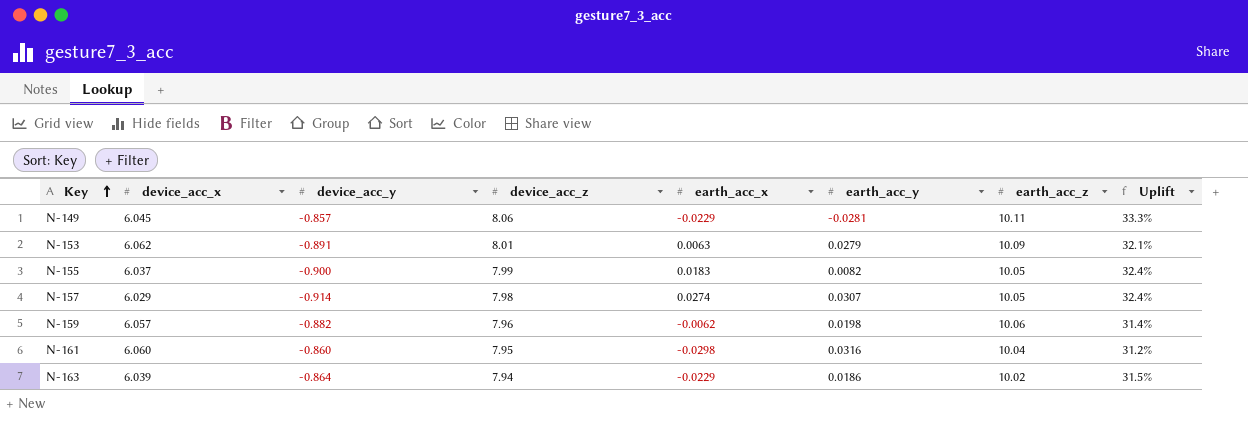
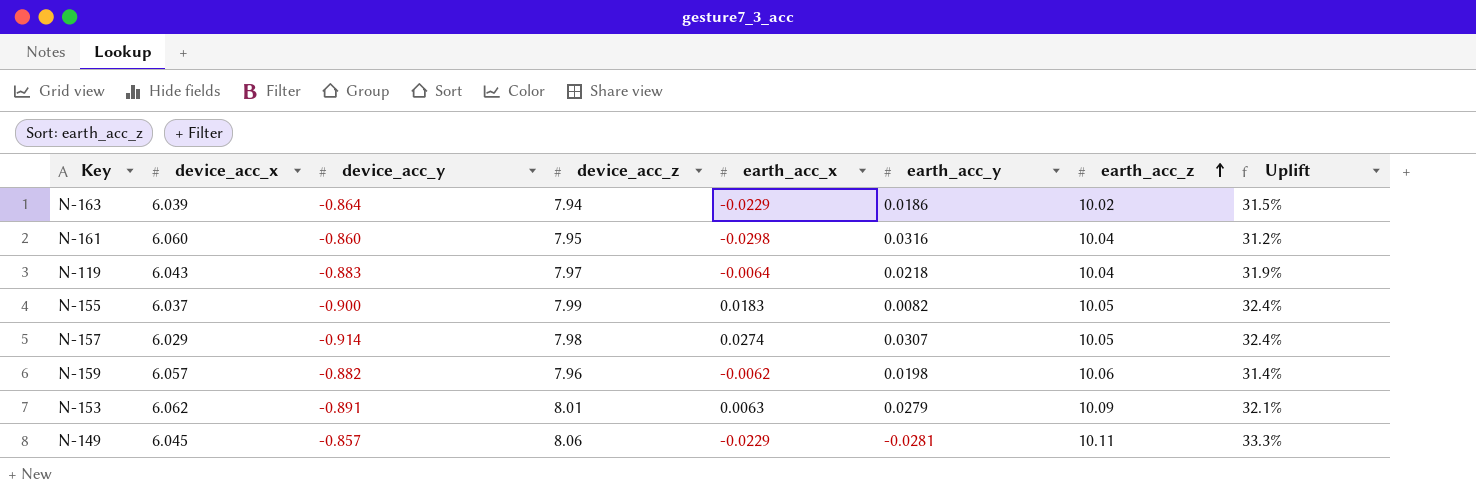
row order: Key ascending -> earth_acc_z ascending
row N-119: none -> 6.043 | -0.883 | 7.97 | -0.0064 | 0.0218 | 10.04 | 31.9%

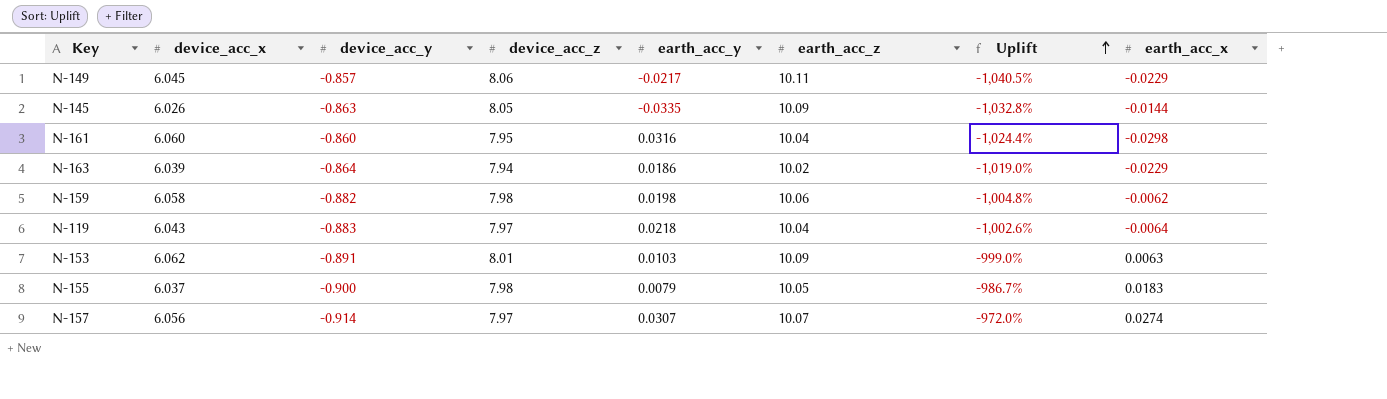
row order: earth_acc_z ascending -> Uplift ascending
column Uplift | formula: ([device_acc_z] - [device_acc_x]) / [device_acc_x] -> ([device_acc_z] - [device_acc_y]) / [device_acc_y]
column earth_acc_x | position: 5 -> 8
N-149 | earth_acc_y: -0.0281 -> -0.0217
row N-145: none -> 6.026 | -0.863 | 8.05 | -0.0335 | 10.09 | -1,032.8% | -0.0144
N-159 | device_acc_x: 6.057 -> 6.058
N-159 | device_acc_z: 7.96 -> 7.98
N-153 | earth_acc_y: 0.0279 -> 0.0103
N-155 | device_acc_z: 7.99 -> 7.98
N-155 | earth_acc_y: 0.0082 -> 0.0079
N-157 | device_acc_x: 6.029 -> 6.056
N-157 | device_acc_z: 7.98 -> 7.97
N-157 | earth_acc_z: 10.05 -> 10.07

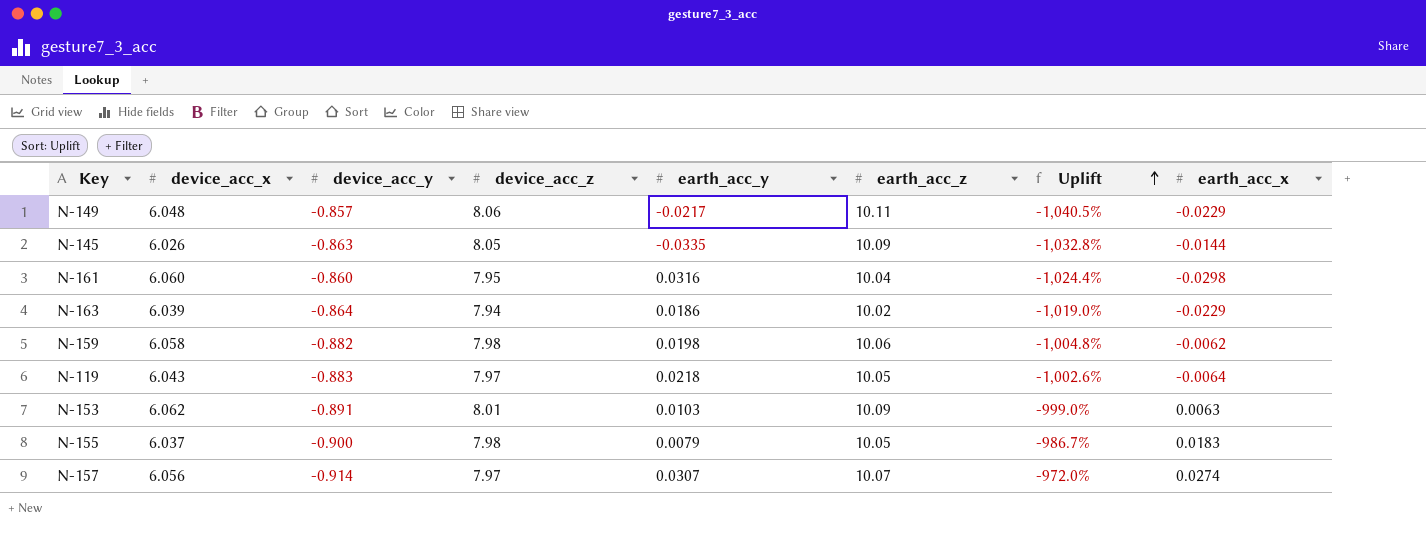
N-149 | device_acc_x: 6.045 -> 6.048
N-119 | earth_acc_z: 10.04 -> 10.05

